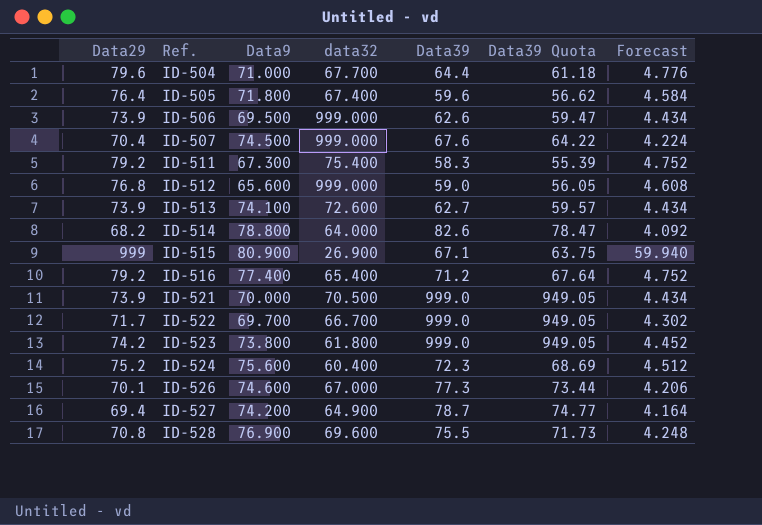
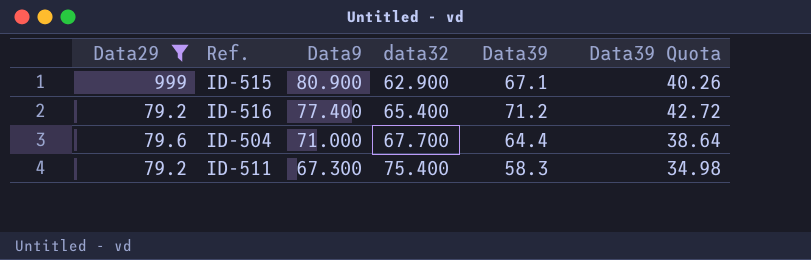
filter: none -> Data29 >= 79.2
row order: Ref. ascending -> Data9 descending
column Forecast | formula: [Data29] * 0.06 -> none
column Data39 Quota | formula: [Data39] * 0.95 -> [Data39] * 0.6
ID-515 | data32: 26.900 -> 62.900

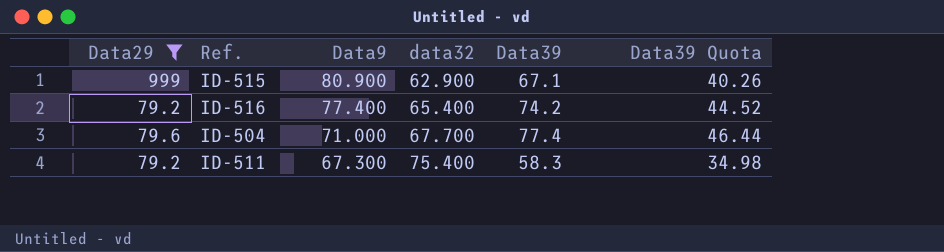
ID-516 | Data39: 71.2 -> 74.2
ID-516 | Data39 Quota: 42.72 -> 44.52
ID-504 | Data39: 64.4 -> 77.4
ID-504 | Data39 Quota: 38.64 -> 46.44

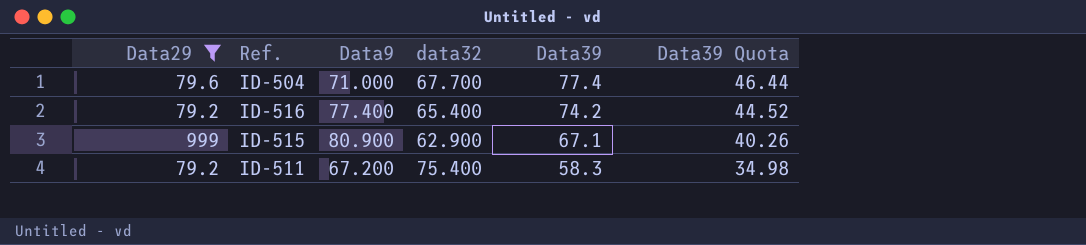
row order: Data9 descending -> Data39 descending
ID-511 | Data9: 67.300 -> 67.200

